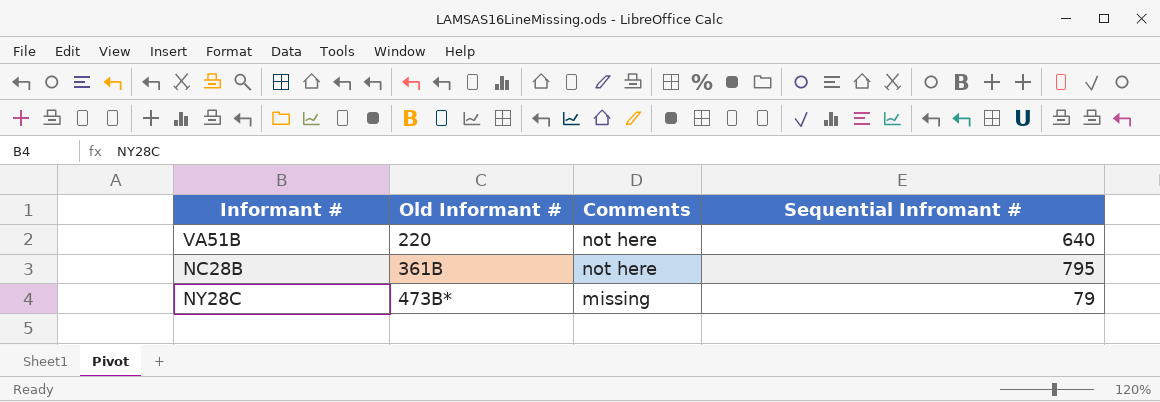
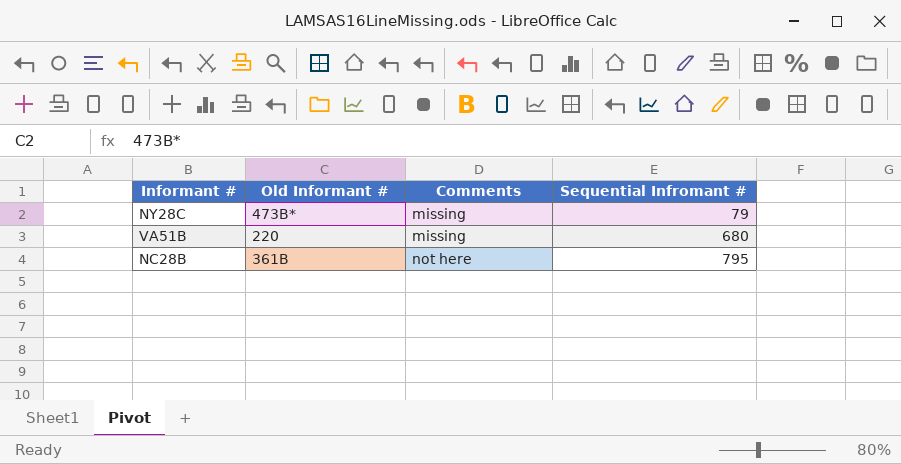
row order: Old Informant # ascending -> Comments ascending
VA51B | Comments: not here -> missing
VA51B | Sequential Infromant #: 640 -> 680

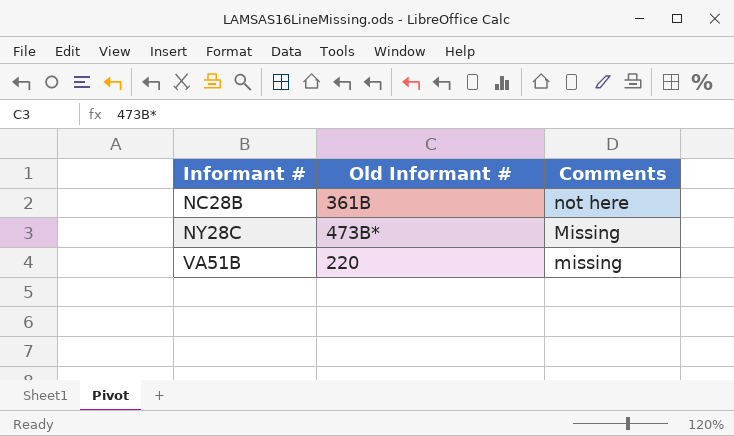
row order: Comments ascending -> Informant # ascending
column Sequential Infromant # | position: 4 -> none
NY28C | Comments: missing -> Missing

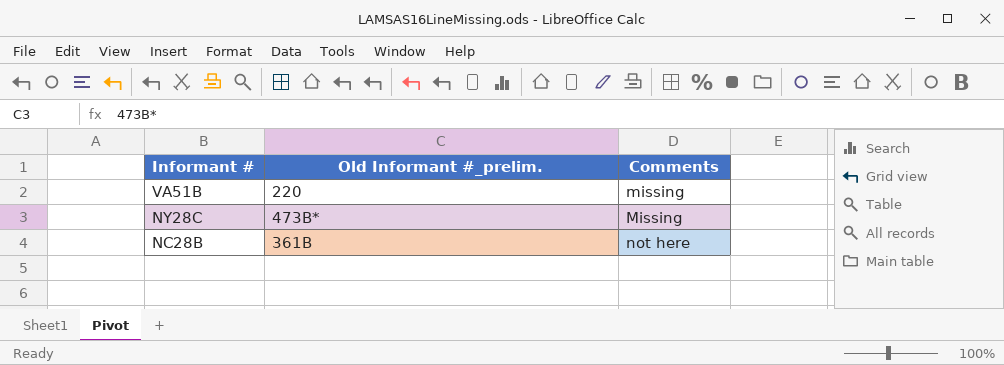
row order: Informant # ascending -> Informant # descending
column name: Old Informant # -> Old Informant #_prelim.

